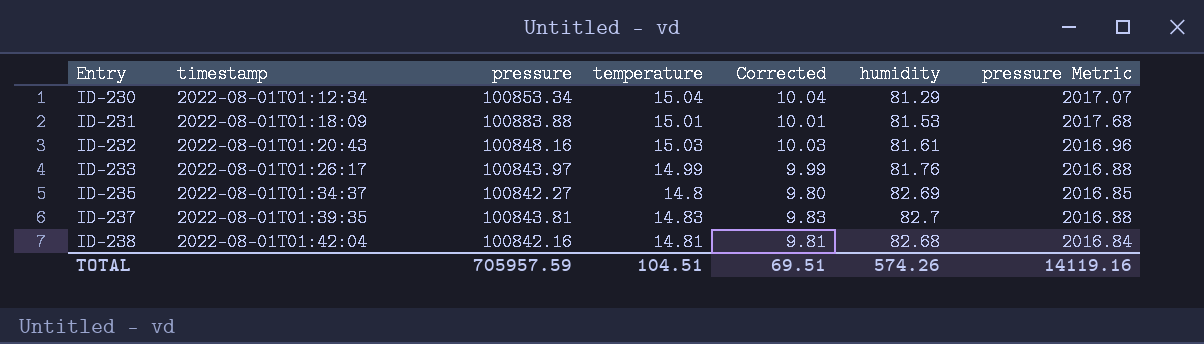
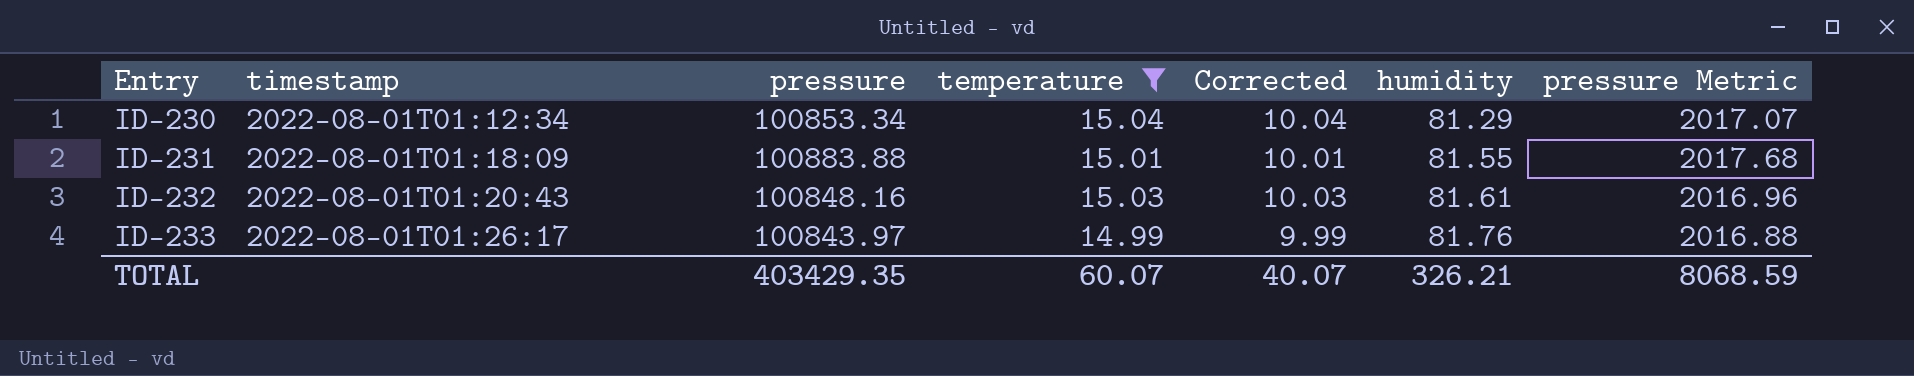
filter: none -> temperature >= 14.99
ID-231 | humidity: 81.53 -> 81.55
TOTAL | pressure: 705957.59 -> 403429.35
TOTAL | temperature: 104.51 -> 60.07
TOTAL | Corrected: 69.51 -> 40.07
TOTAL | humidity: 574.26 -> 326.21
TOTAL | pressure Metric: 14119.16 -> 8068.59

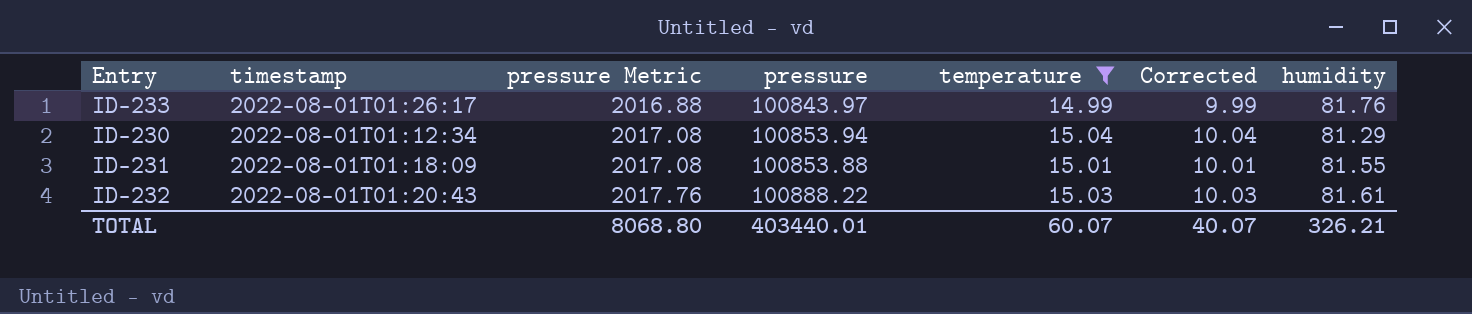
row order: Entry ascending -> pressure Metric ascending
column pressure Metric | position: 7 -> 3
ID-230 | pressure Metric: 2017.07 -> 2017.08
ID-230 | pressure: 100853.34 -> 100853.94
ID-231 | pressure Metric: 2017.68 -> 2017.08
ID-231 | pressure: 100883.88 -> 100853.88
ID-232 | pressure Metric: 2016.96 -> 2017.76
ID-232 | pressure: 100848.16 -> 100888.22
TOTAL | pressure Metric: 8068.59 -> 8068.80
TOTAL | pressure: 403429.35 -> 403440.01

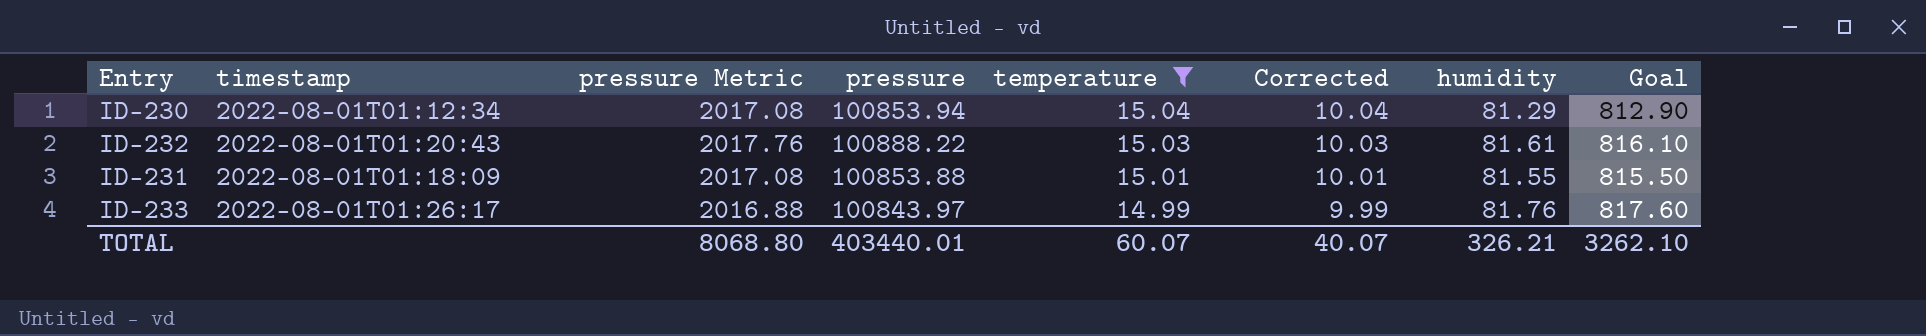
row order: pressure Metric ascending -> temperature descending
column Goal | formula: none -> [humidity] * 10

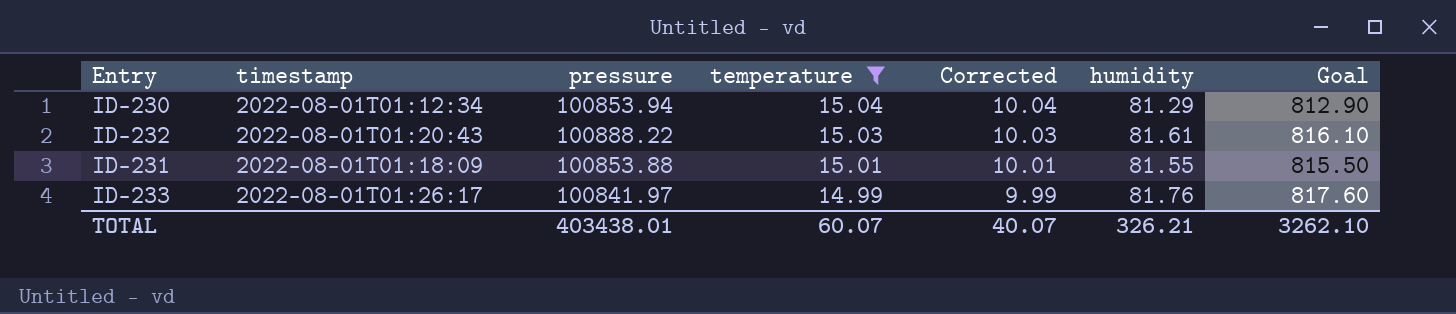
column pressure Metric | formula: [pressure] * 0.02 -> none
ID-233 | pressure: 100843.97 -> 100841.97
TOTAL | pressure: 403440.01 -> 403438.01

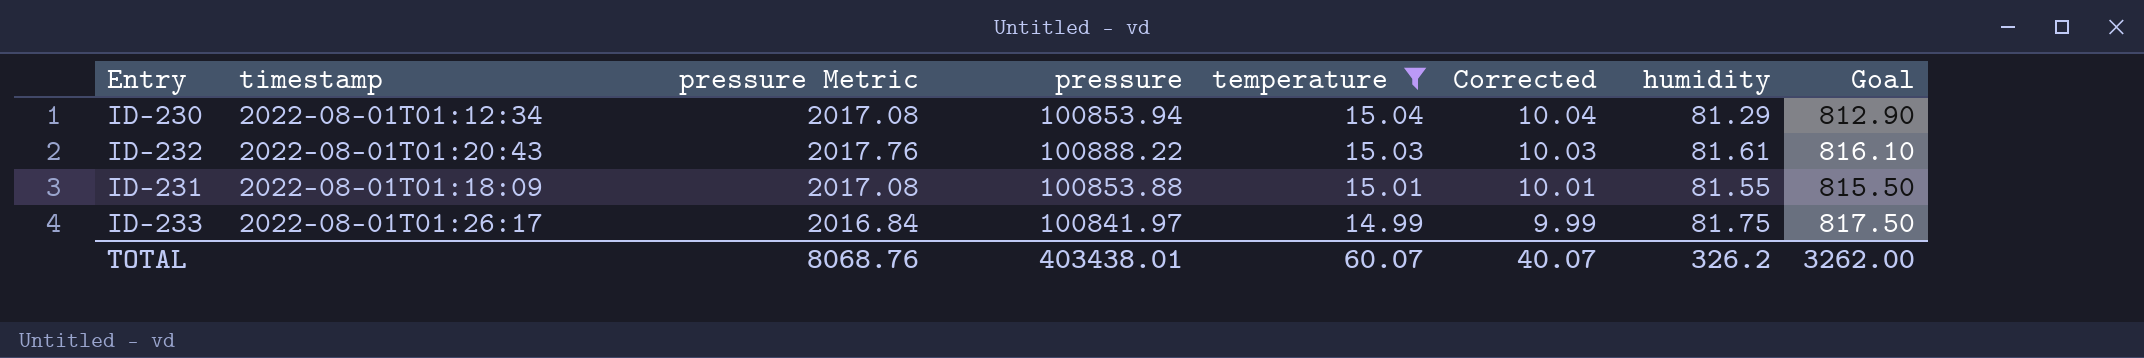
column pressure Metric | formula: none -> [pressure] * 0.02
ID-233 | humidity: 81.76 -> 81.75
ID-233 | Goal: 817.60 -> 817.50
TOTAL | humidity: 326.21 -> 326.2
TOTAL | Goal: 3262.10 -> 3262.00

